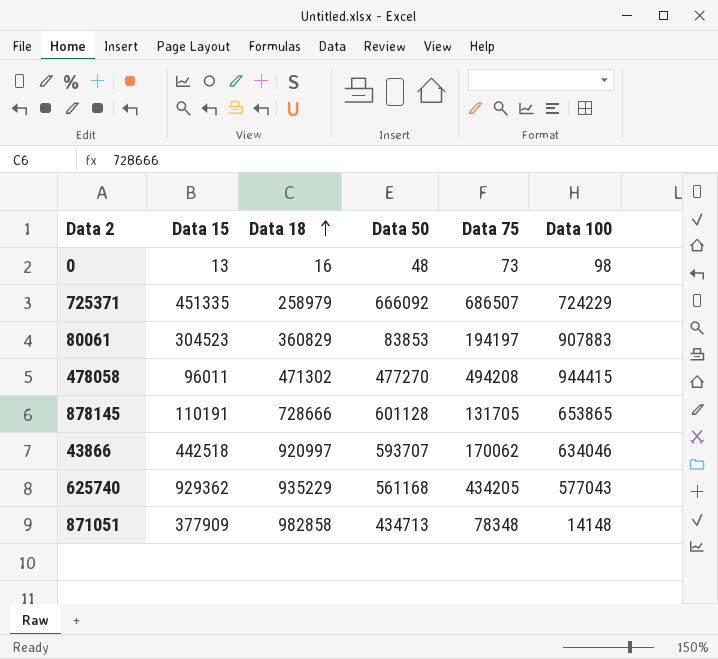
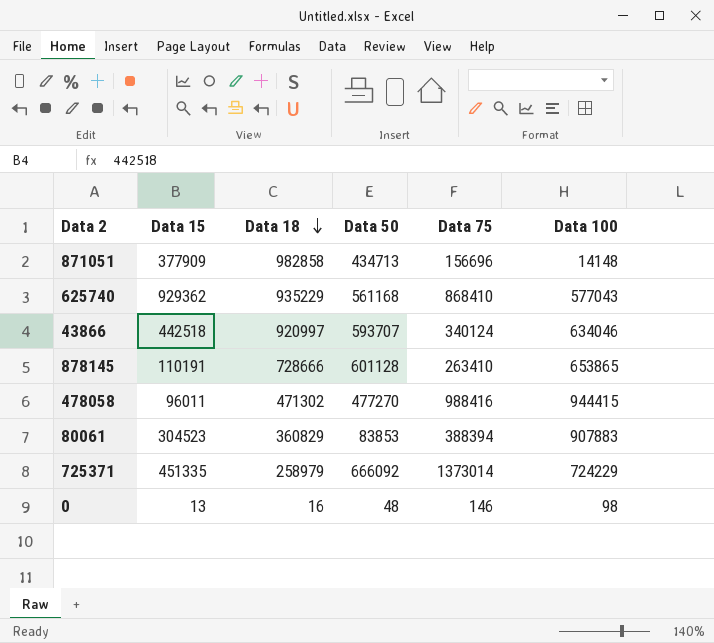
row order: Data 18 ascending -> Data 18 descending
871051 | Data 75: 78348 -> 156696
625740 | Data 75: 434205 -> 868410
43866 | Data 75: 170062 -> 340124
878145 | Data 75: 131705 -> 263410
478058 | Data 75: 494208 -> 988416
80061 | Data 75: 194197 -> 388394
725371 | Data 75: 686507 -> 1373014
0 | Data 75: 73 -> 146

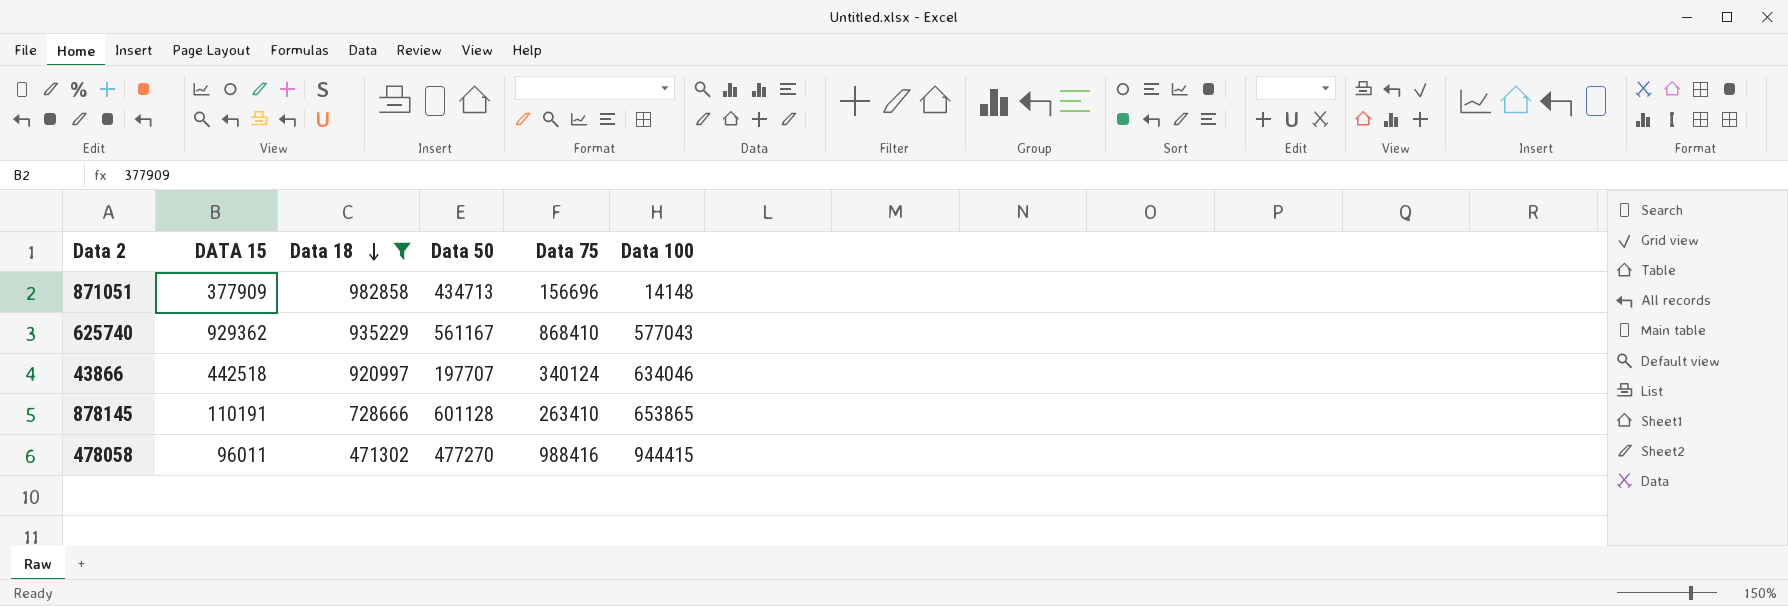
filter: none -> Data 18 >= 471302
column name: Data 15 -> DATA 15
625740 | Data 50: 561168 -> 561167
43866 | Data 50: 593707 -> 197707

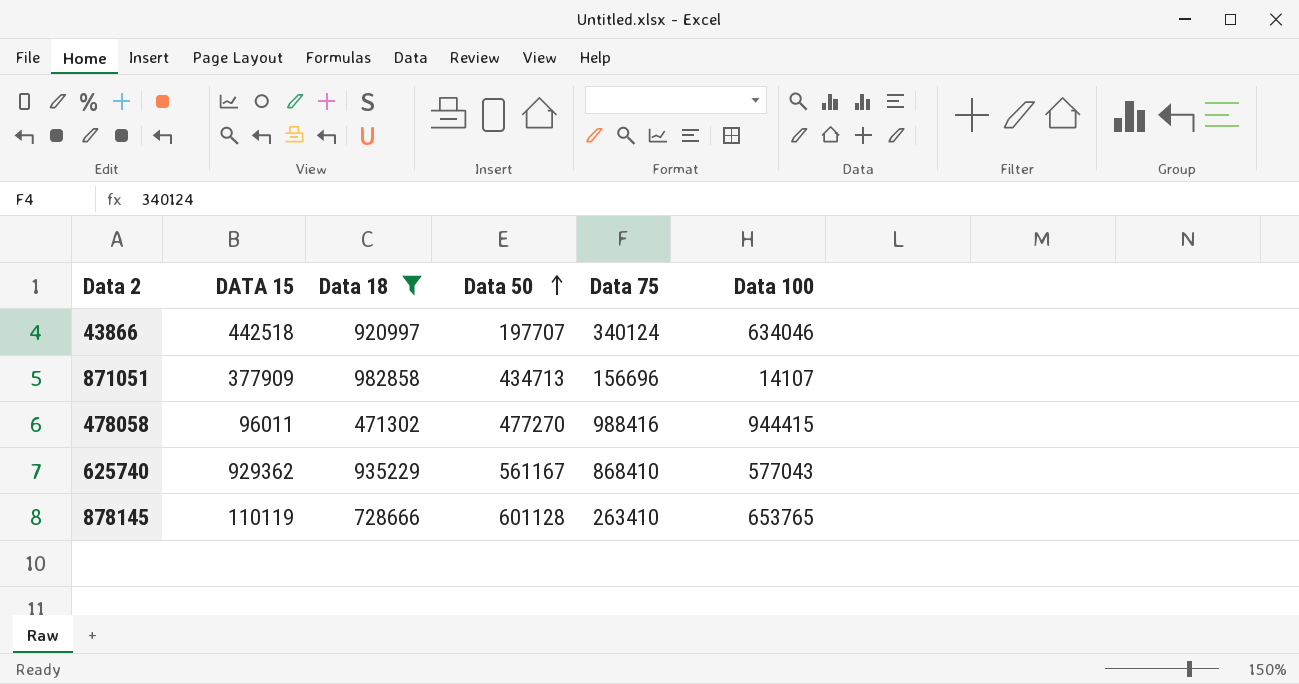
row order: Data 18 descending -> Data 50 ascending
871051 | Data 100: 14148 -> 14107
878145 | DATA 15: 110191 -> 110119
878145 | Data 100: 653865 -> 653765

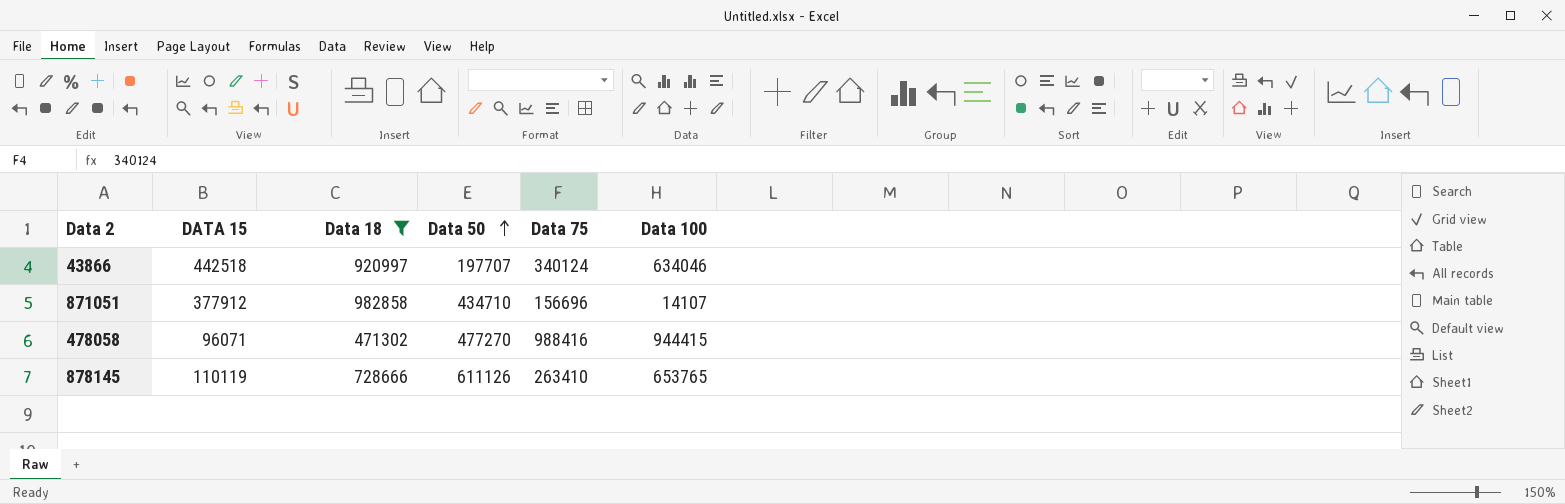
row 625740: 929362 | 935229 | 561167 | 868410 | 577043 -> none
871051 | DATA 15: 377909 -> 377912
871051 | Data 50: 434713 -> 434710
478058 | DATA 15: 96011 -> 96071
878145 | Data 50: 601128 -> 611126

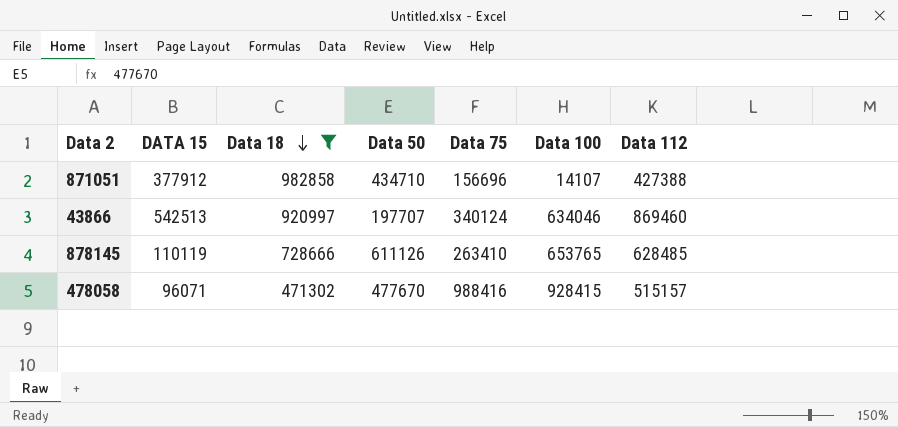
row order: Data 50 ascending -> Data 18 descending
column Data 112 | position: none -> 7
43866 | DATA 15: 442518 -> 542513
478058 | Data 50: 477270 -> 477670
478058 | Data 100: 944415 -> 928415

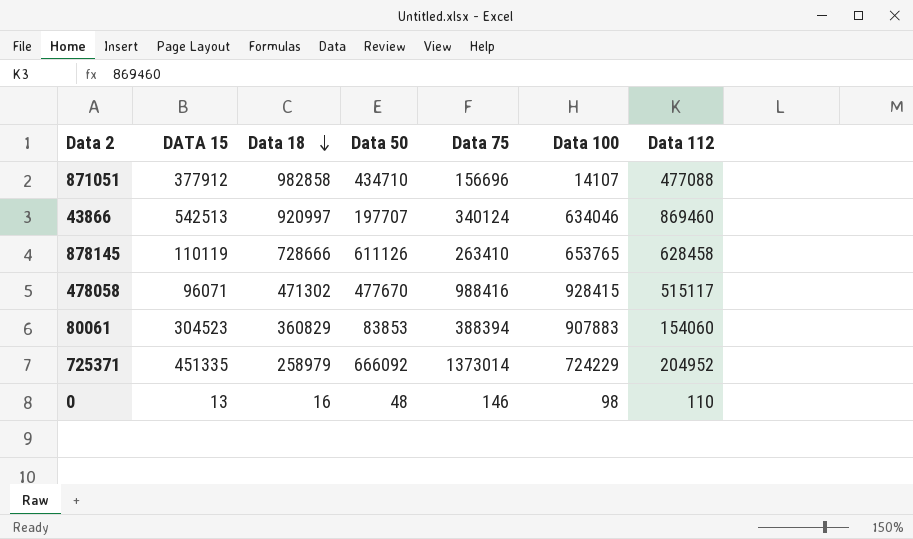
filter: Data 18 >= 471302 -> none
871051 | Data 112: 427388 -> 477088
878145 | Data 112: 628485 -> 628458
478058 | Data 112: 515157 -> 515117

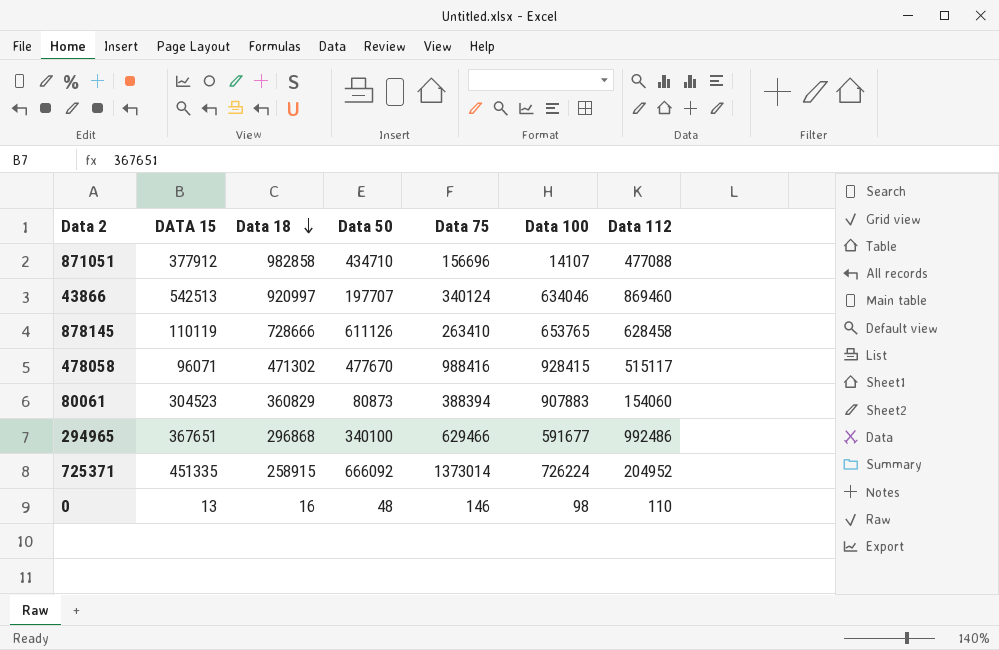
80061 | Data 50: 83853 -> 80873
row 294965: none -> 367651 | 296868 | 340100 | 629466 | 591677 | 992486
725371 | Data 18: 258979 -> 258915
725371 | Data 100: 724229 -> 726224

